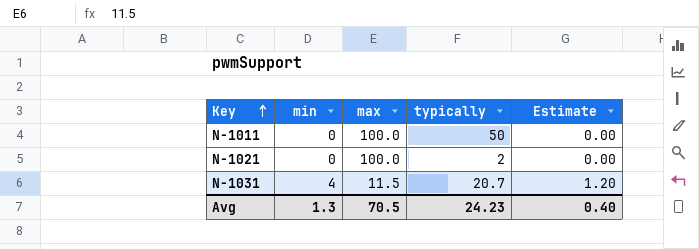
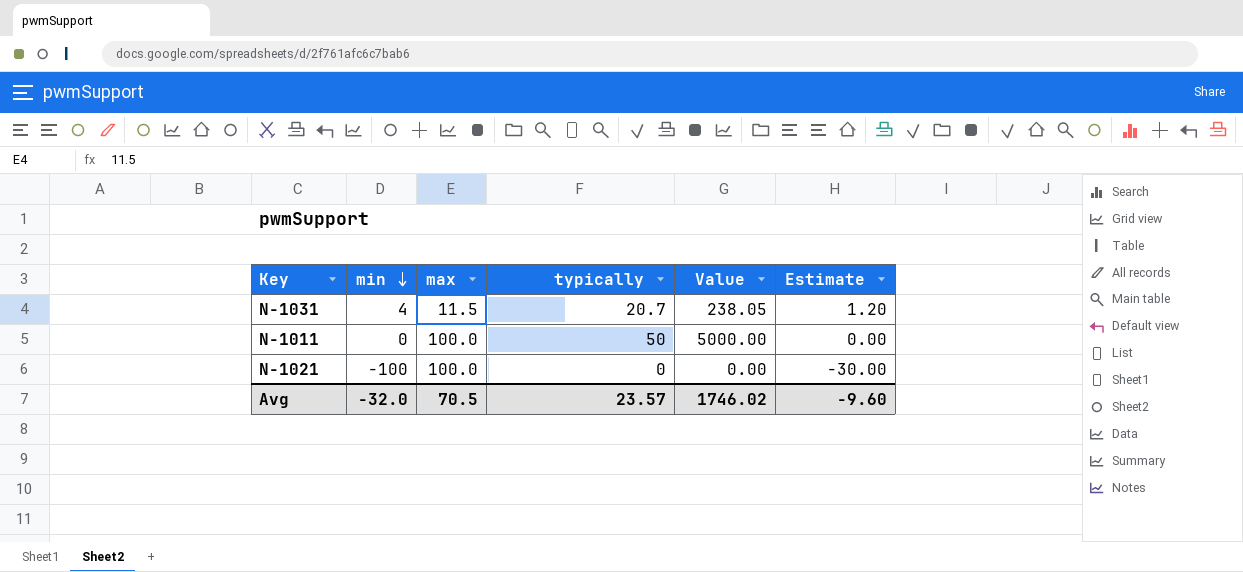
row order: Key ascending -> min descending
column Value | formula: none -> [max] * [typically]
N-1021 | min: 0 -> -100
N-1021 | typically: 2 -> 0
N-1021 | Estimate: 0.00 -> -30.00
Avg | min: 1.3 -> -32.0
Avg | typically: 24.23 -> 23.57
Avg | Estimate: 0.40 -> -9.60

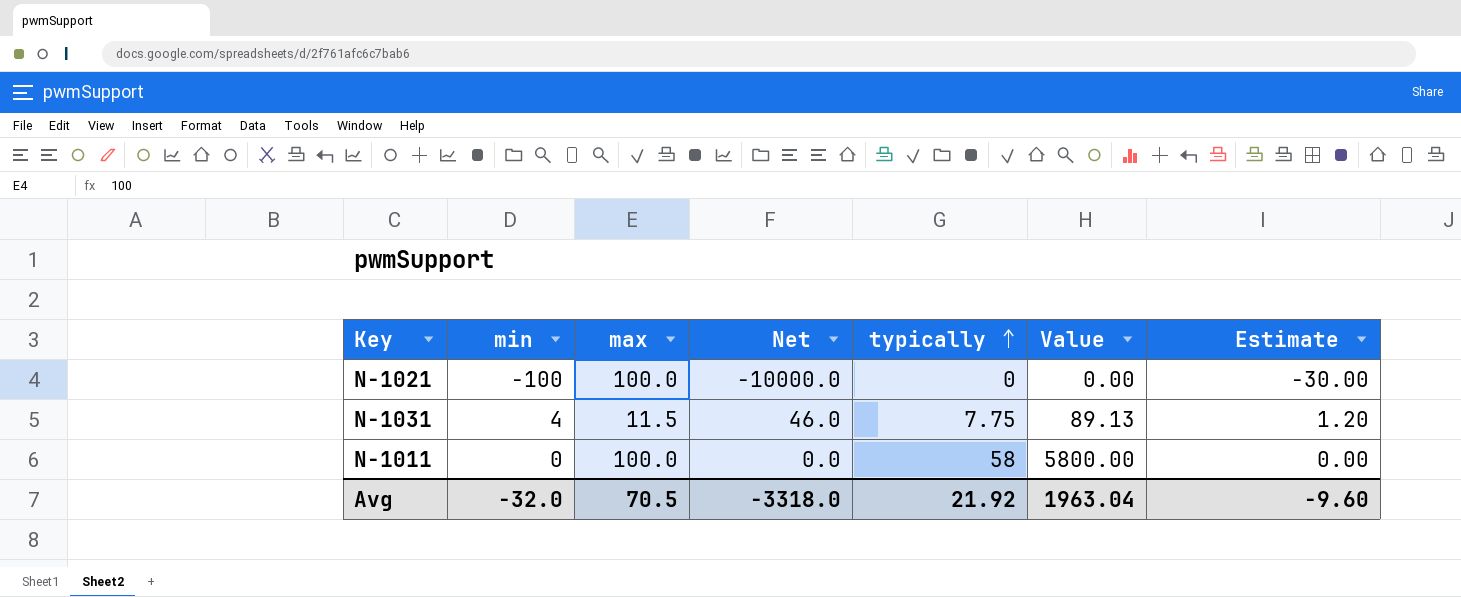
row order: min descending -> typically ascending
column Net | formula: none -> [min] * [max]
N-1031 | typically: 20.7 -> 7.75
N-1031 | Value: 238.05 -> 89.13
N-1011 | typically: 50 -> 58
N-1011 | Value: 5000.00 -> 5800.00
Avg | typically: 23.57 -> 21.92
Avg | Value: 1746.02 -> 1963.04

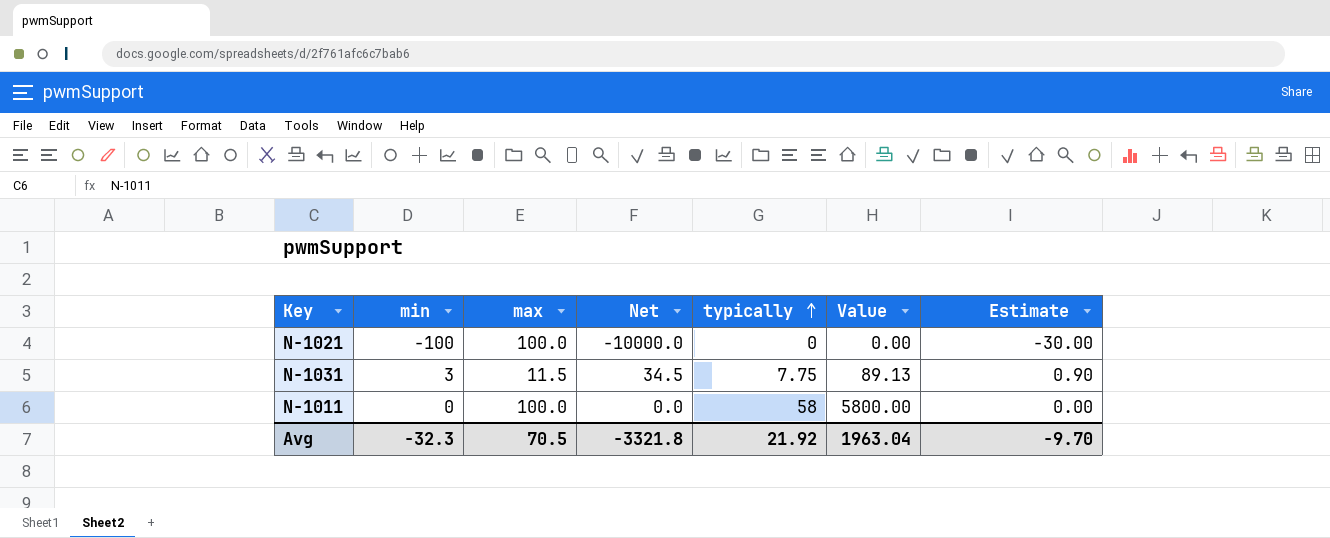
N-1031 | min: 4 -> 3
N-1031 | Net: 46.0 -> 34.5
N-1031 | Estimate: 1.20 -> 0.90
Avg | min: -32.0 -> -32.3
Avg | Net: -3318.0 -> -3321.8
Avg | Estimate: -9.60 -> -9.70

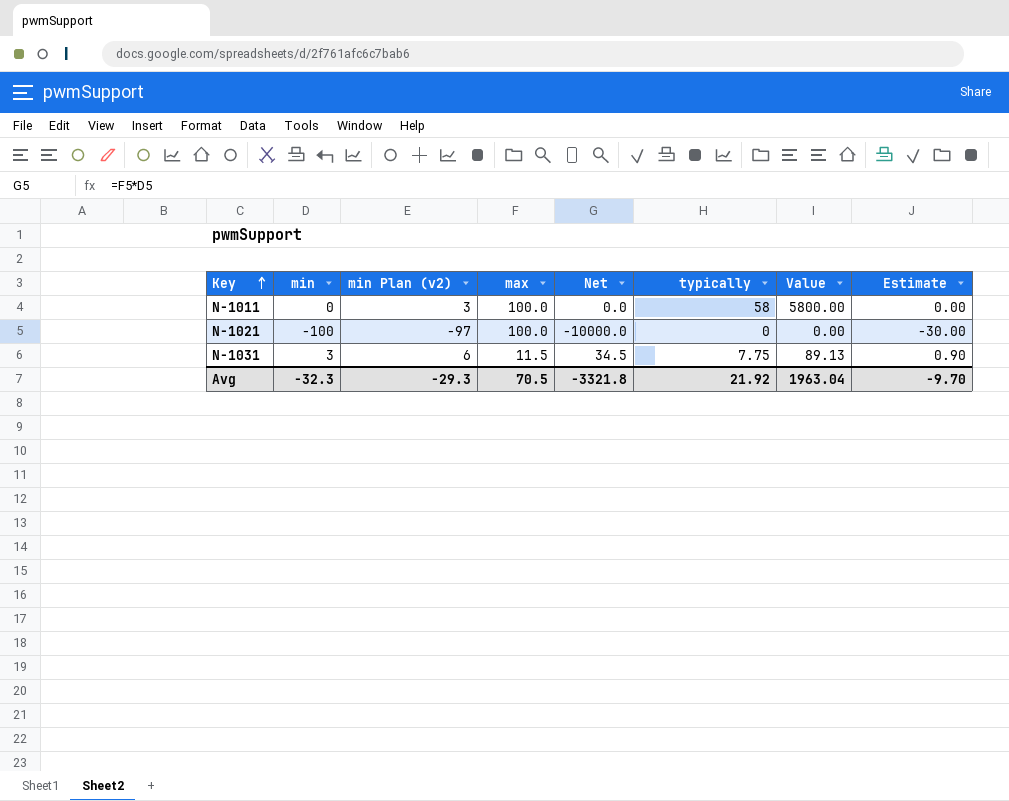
row order: typically ascending -> Key ascending
column min Plan (v2) | formula: none -> [min] + 3

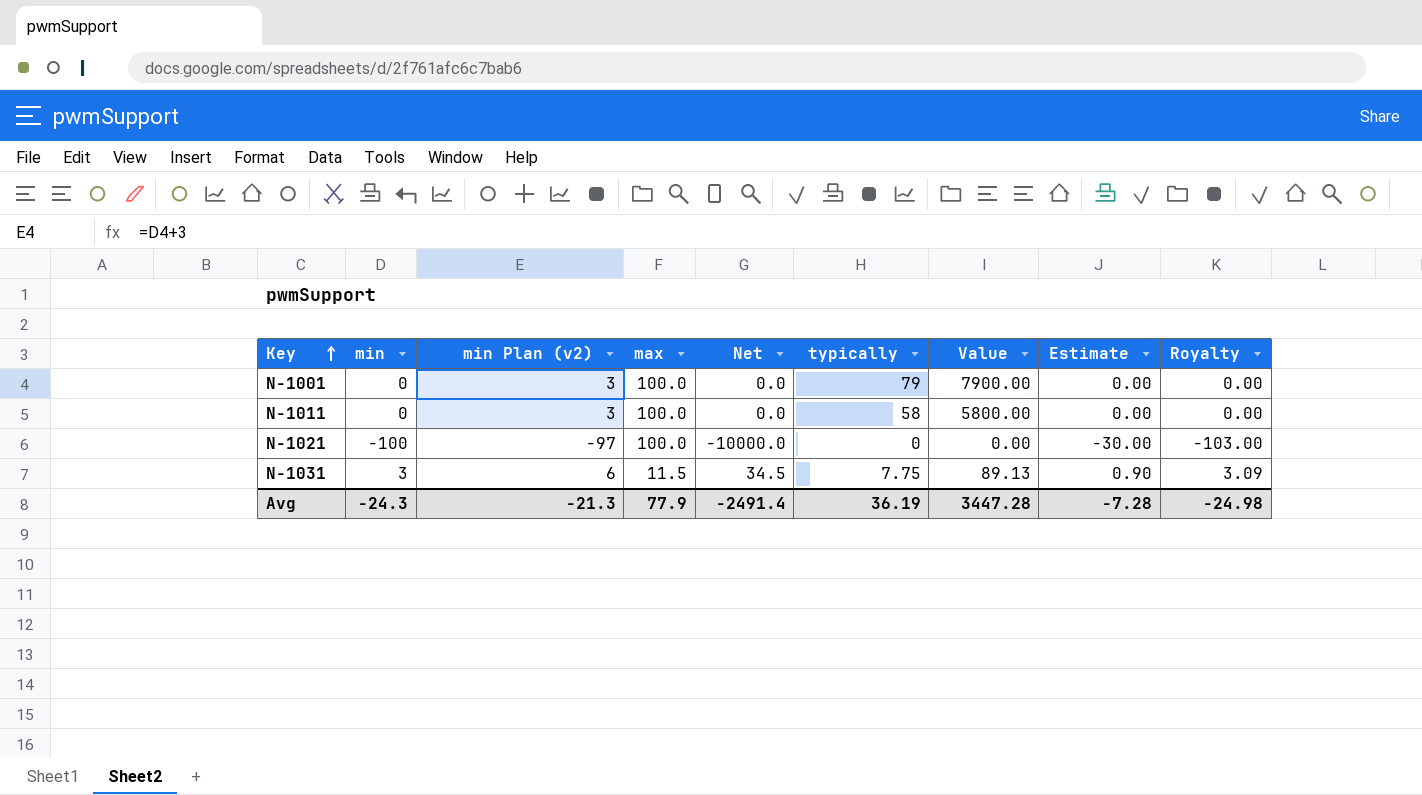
column Royalty | formula: none -> [min] * 1.03
row N-1001: none -> 0 | 3 | 100.0 | 0.0 | 79 | 7900.00 | 0.00 | 0.00
Avg | min: -32.3 -> -24.3
Avg | min Plan (v2): -29.3 -> -21.3
Avg | max: 70.5 -> 77.9
Avg | Net: -3321.8 -> -2491.4
Avg | typically: 21.92 -> 36.19
Avg | Value: 1963.04 -> 3447.28
Avg | Estimate: -9.70 -> -7.28

